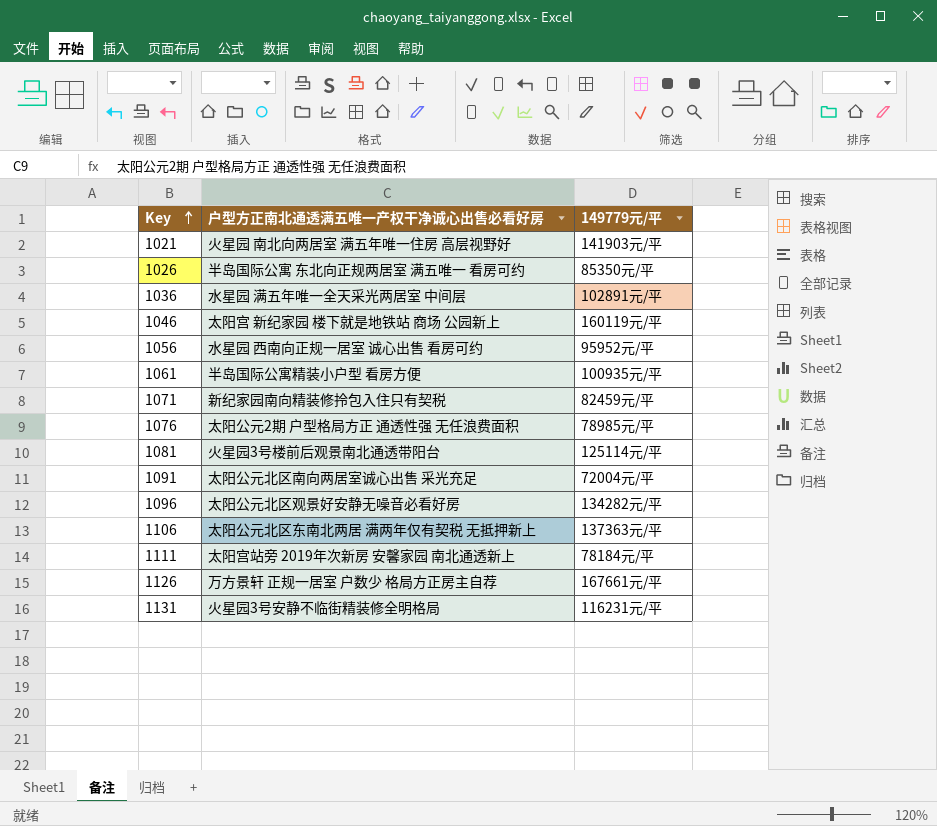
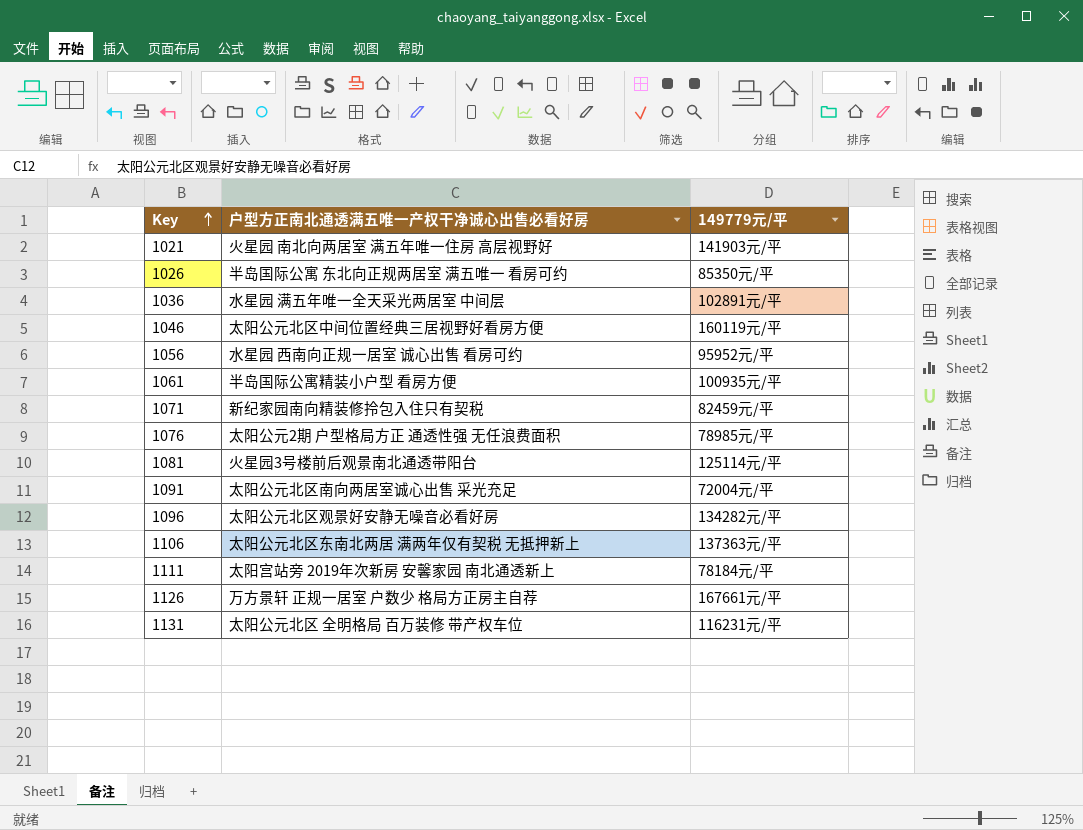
1046 | 户型方正南北通透满五唯一产权干净诚心出售必看好房: 太阳宫 新纪家园 楼下就是地铁站 商场 公园新上 -> 太阳公元北区中间位置经典三居视野好看房方便
1131 | 户型方正南北通透满五唯一产权干净诚心出售必看好房: 火星园3号安静不临街精装修全明格局 -> 太阳公元北区 全明格局 百万装修 带产权车位

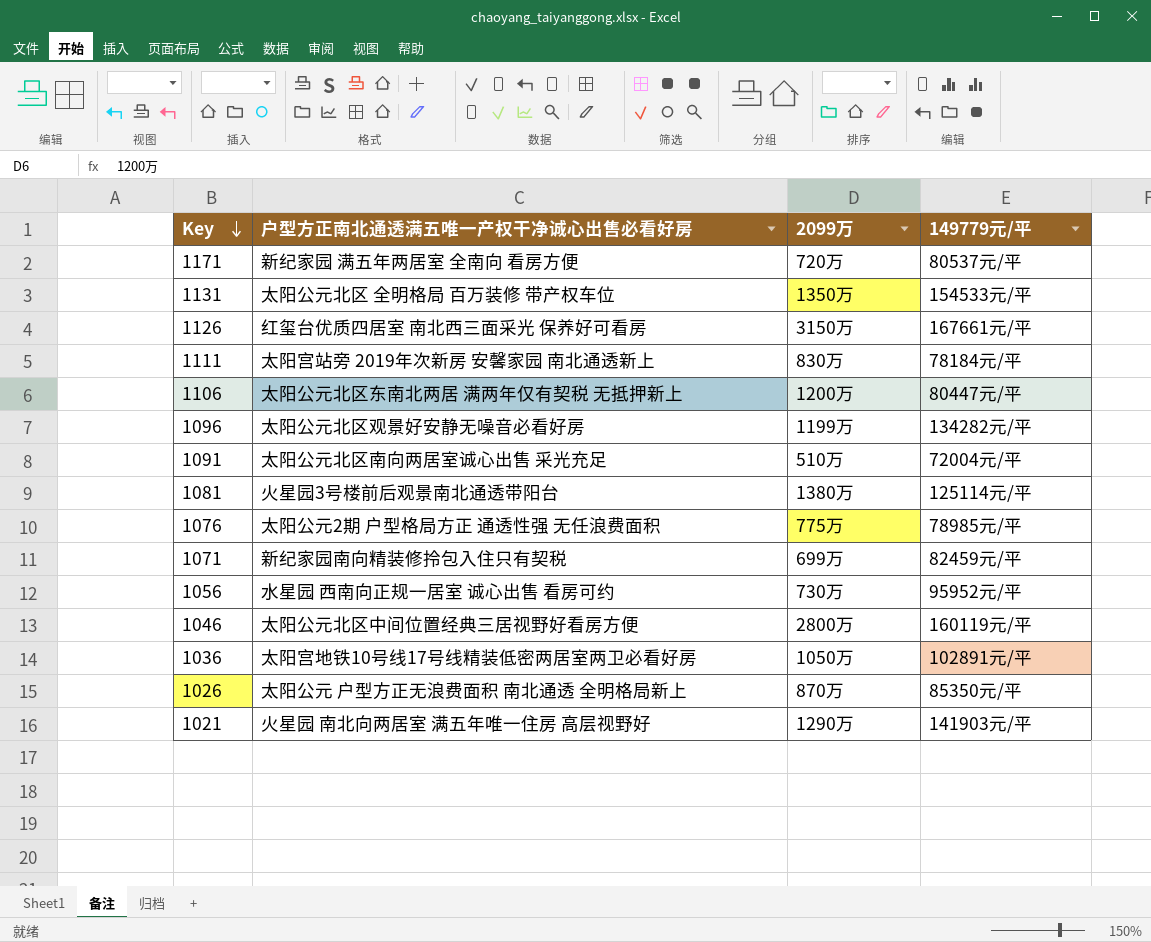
row order: Key ascending -> Key descending
column 2099万 | position: none -> 3
row 1061: 半岛国际公寓精装小户型 看房方便 | 100935元/平 -> none
row 1171: none -> 新纪家园 满五年两居室 全南向 看房方便 | 720万 | 80537元/平
1131 | 149779元/平: 116231元/平 -> 154533元/平
1126 | 户型方正南北通透满五唯一产权干净诚心出售必看好房: 万方景轩 正规一居室 户数少 格局方正房主自荐 -> 红玺台优质四居室 南北西三面采光 保养好可看房
1106 | 149779元/平: 137363元/平 -> 80447元/平
1036 | 户型方正南北通透满五唯一产权干净诚心出售必看好房: 水星园 满五年唯一全天采光两居室 中间层 -> 太阳宫地铁10号线17号线精装低密两居室两卫必看好房
1026 | 户型方正南北通透满五唯一产权干净诚心出售必看好房: 半岛国际公寓 东北向正规两居室 满五唯一 看房可约 -> 太阳公元 户型方正无浪费面积 南北通透 全明格局新上

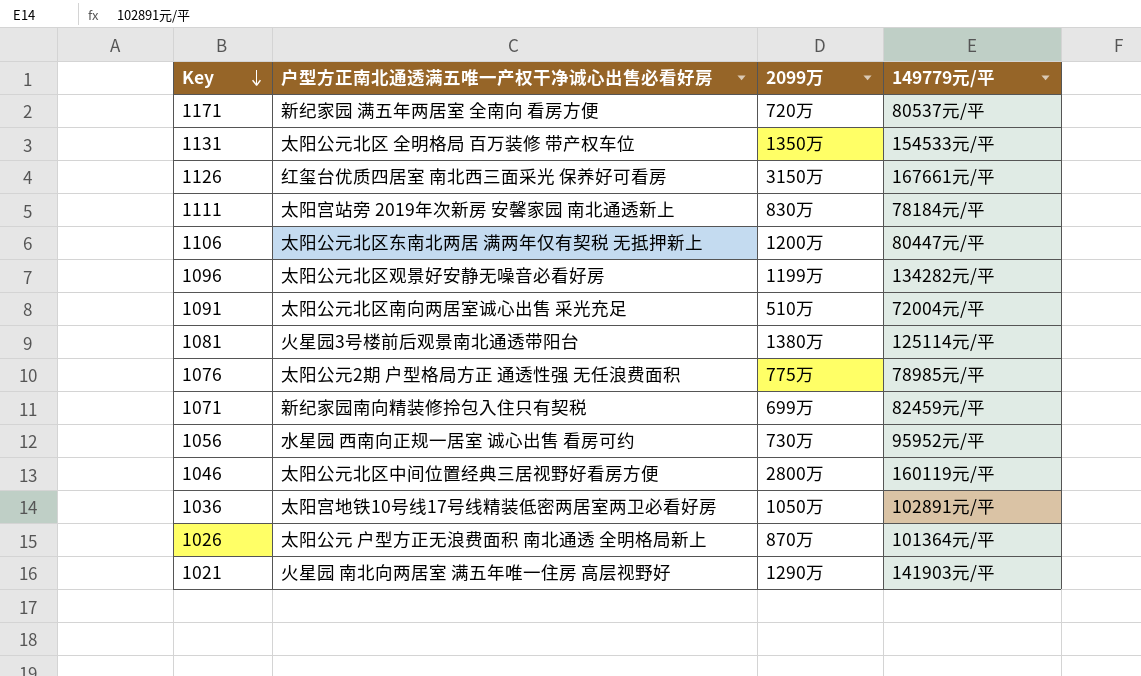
1026 | 149779元/平: 85350元/平 -> 101364元/平

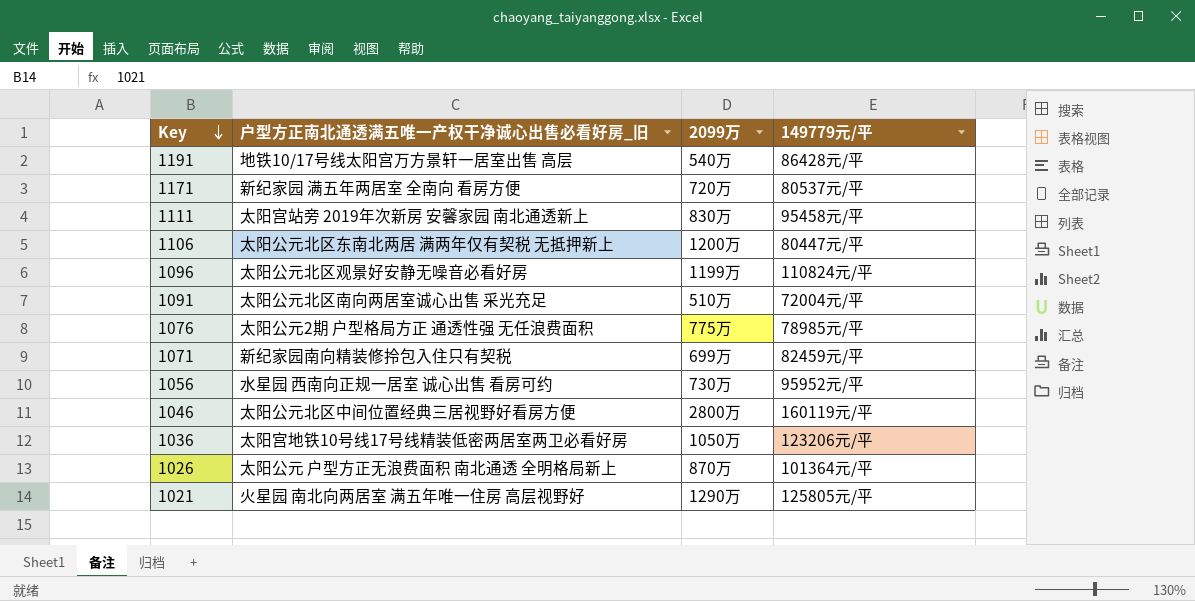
column name: 户型方正南北通透满五唯一产权干净诚心出售必看好房 -> 户型方正南北通透满五唯一产权干净诚心出售必看好房_旧
row 1131: 太阳公元北区 全明格局 百万装修 带产权车位 | 1350万 | 154533元/平 -> none
row 1126: 红玺台优质四居室 南北西三面采光 保养好可看房 | 3150万 | 167661元/平 -> none
row 1081: 火星园3号楼前后观景南北通透带阳台 | 1380万 | 125114元/平 -> none
row 1191: none -> 地铁10/17号线太阳宫万方景轩一居室出售 高层 | 540万 | 86428元/平
1111 | 149779元/平: 78184元/平 -> 95458元/平
1096 | 149779元/平: 134282元/平 -> 110824元/平
1036 | 149779元/平: 102891元/平 -> 123206元/平
1021 | 149779元/平: 141903元/平 -> 125805元/平

